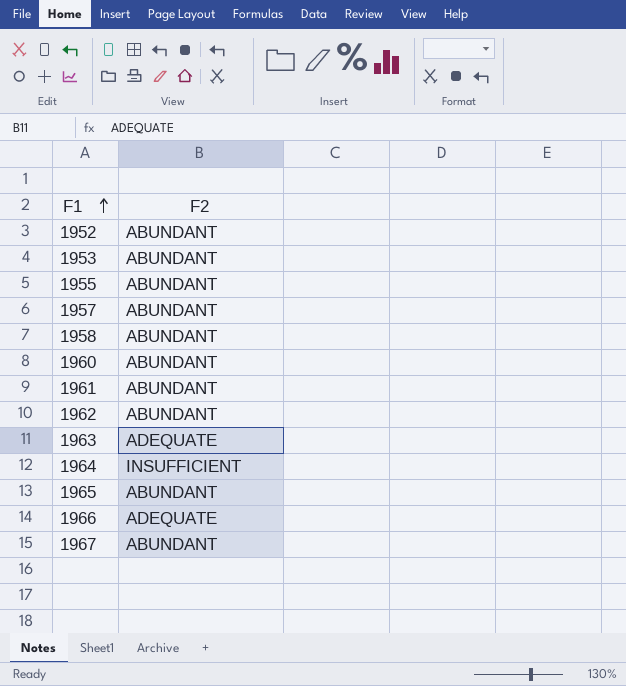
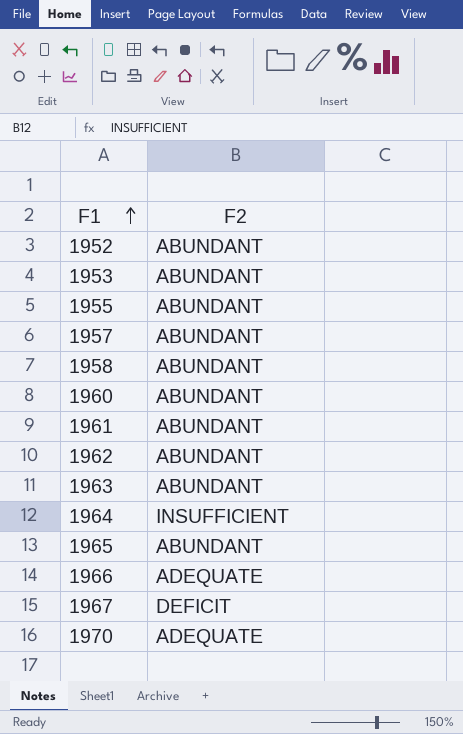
1963 | F2: ADEQUATE -> ABUNDANT
1967 | F2: ABUNDANT -> DEFICIT
row 1970: none -> ADEQUATE

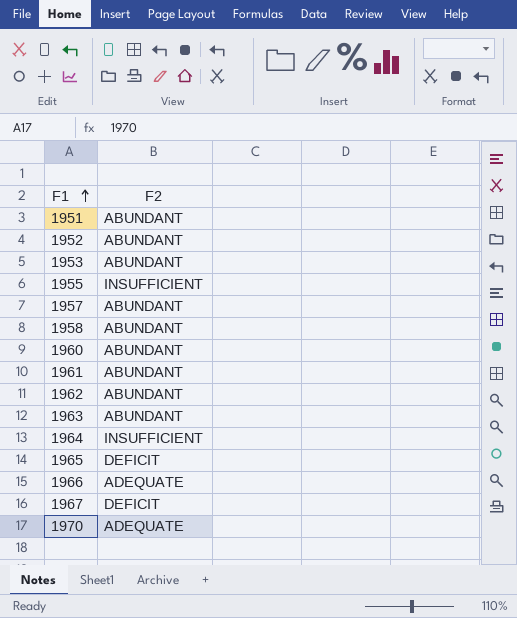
row 1951: none -> ABUNDANT
1955 | F2: ABUNDANT -> INSUFFICIENT
1965 | F2: ABUNDANT -> DEFICIT

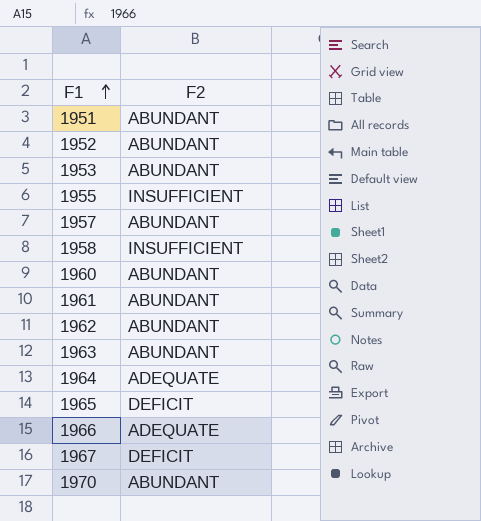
1958 | F2: ABUNDANT -> INSUFFICIENT
1964 | F2: INSUFFICIENT -> ADEQUATE
1970 | F2: ADEQUATE -> ABUNDANT

